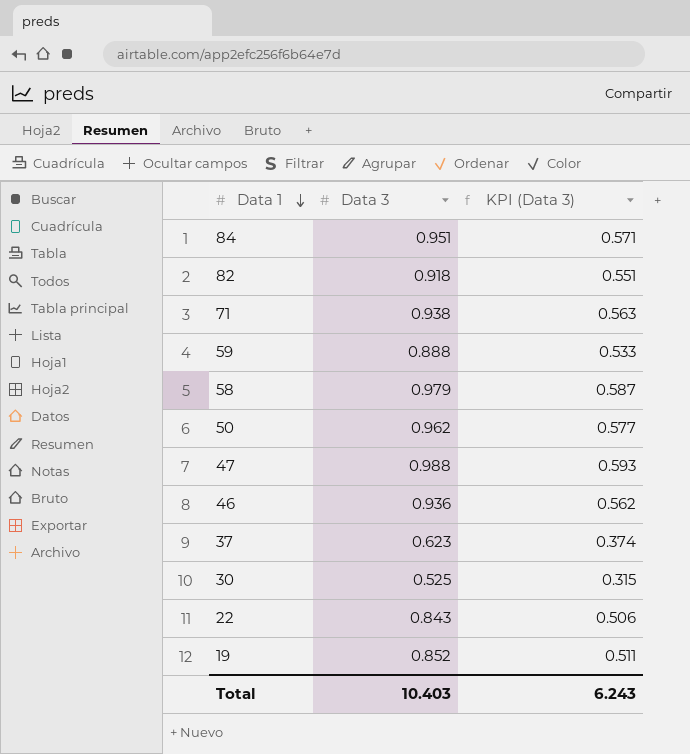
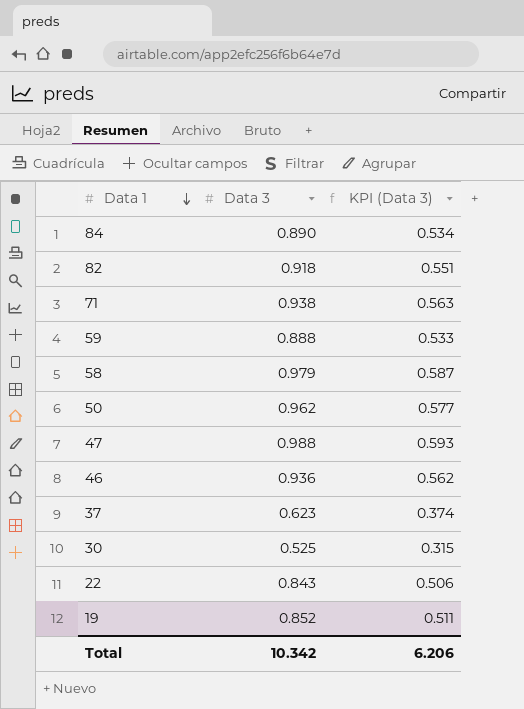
84 | Data 3: 0.951 -> 0.890
84 | KPI (Data 3): 0.571 -> 0.534
Total | Data 3: 10.403 -> 10.342
Total | KPI (Data 3): 6.243 -> 6.206

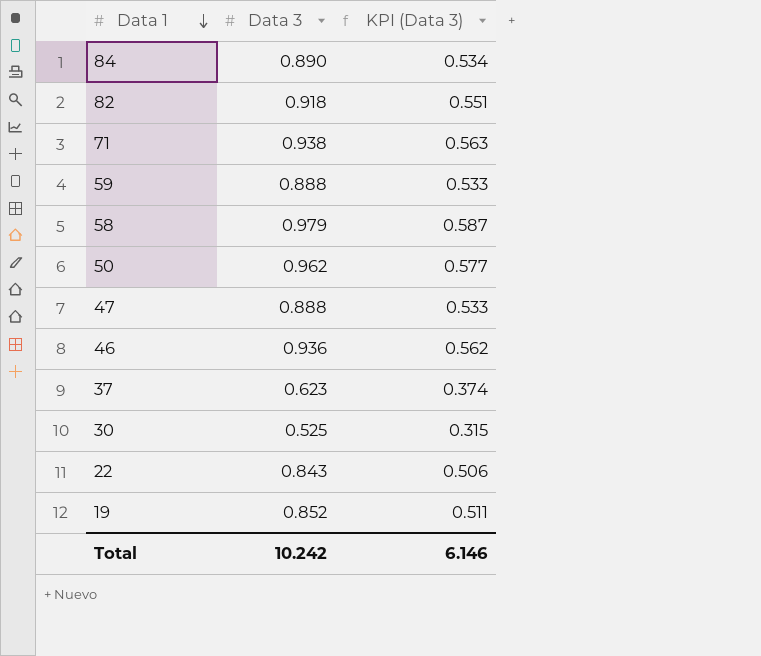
47 | Data 3: 0.988 -> 0.888
47 | KPI (Data 3): 0.593 -> 0.533
Total | Data 3: 10.342 -> 10.242
Total | KPI (Data 3): 6.206 -> 6.146

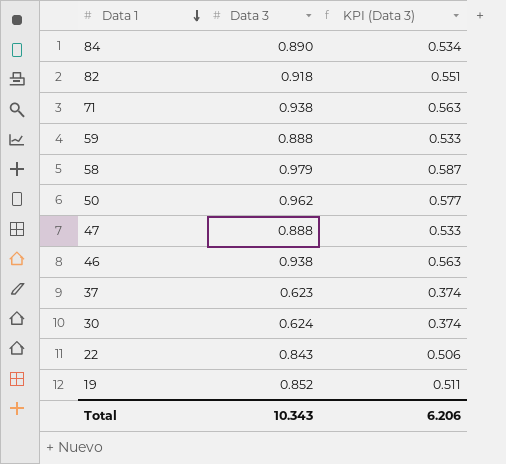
46 | Data 3: 0.936 -> 0.938
46 | KPI (Data 3): 0.562 -> 0.563
30 | Data 3: 0.525 -> 0.624
30 | KPI (Data 3): 0.315 -> 0.374
Total | Data 3: 10.242 -> 10.343
Total | KPI (Data 3): 6.146 -> 6.206

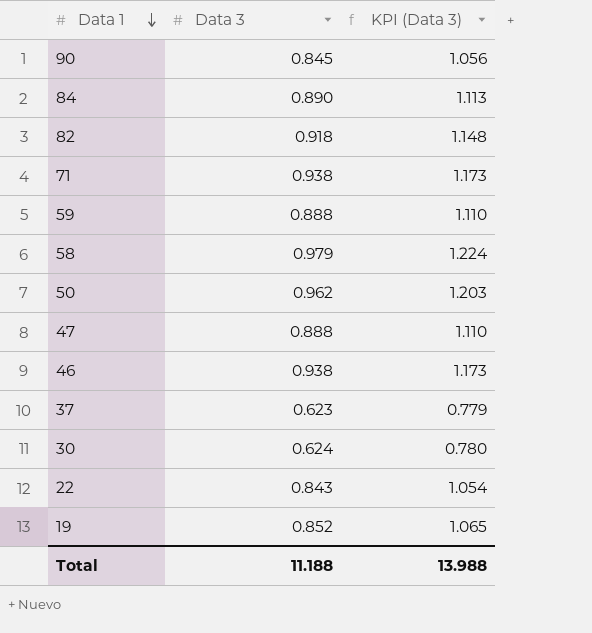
column KPI (Data 3) | formula: [Data 3] * 0.6 -> [Data 3] * 1.25
row 90: none -> 0.845 | 1.056
Total | Data 3: 10.343 -> 11.188
Total | KPI (Data 3): 6.206 -> 13.988

